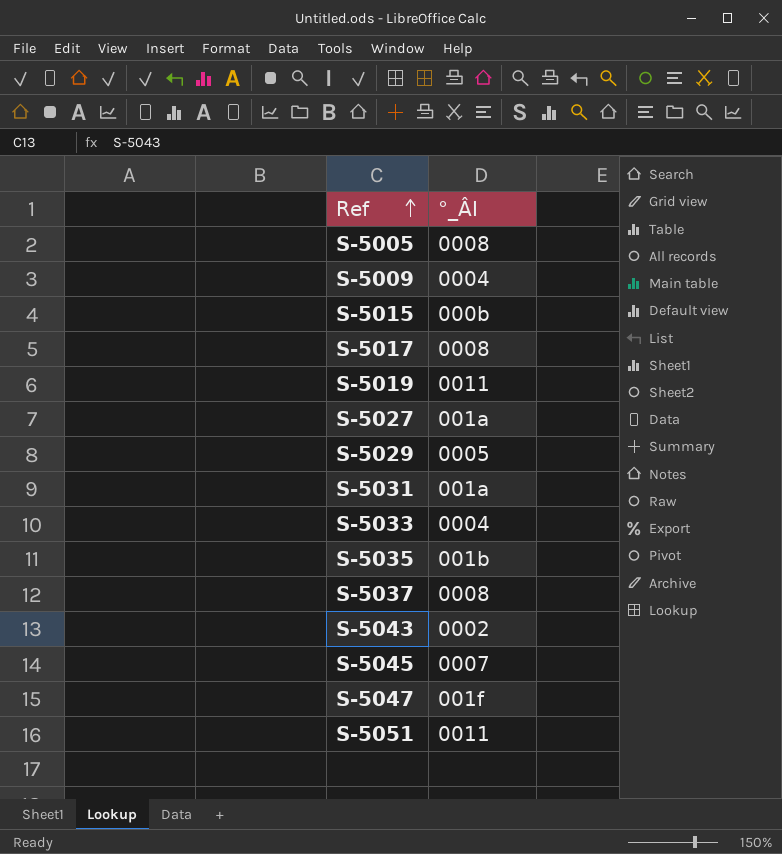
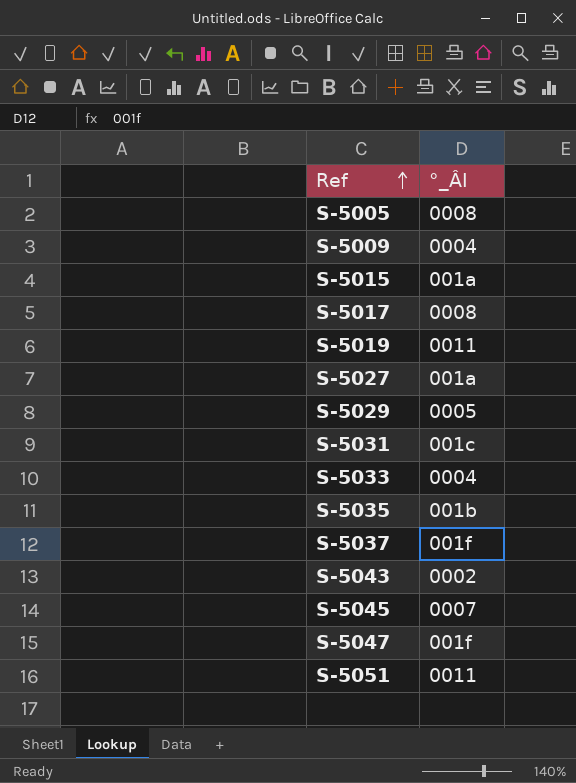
S-5015 | °_ÂI: 000b -> 001a
S-5031 | °_ÂI: 001a -> 001c
S-5037 | °_ÂI: 0008 -> 001f

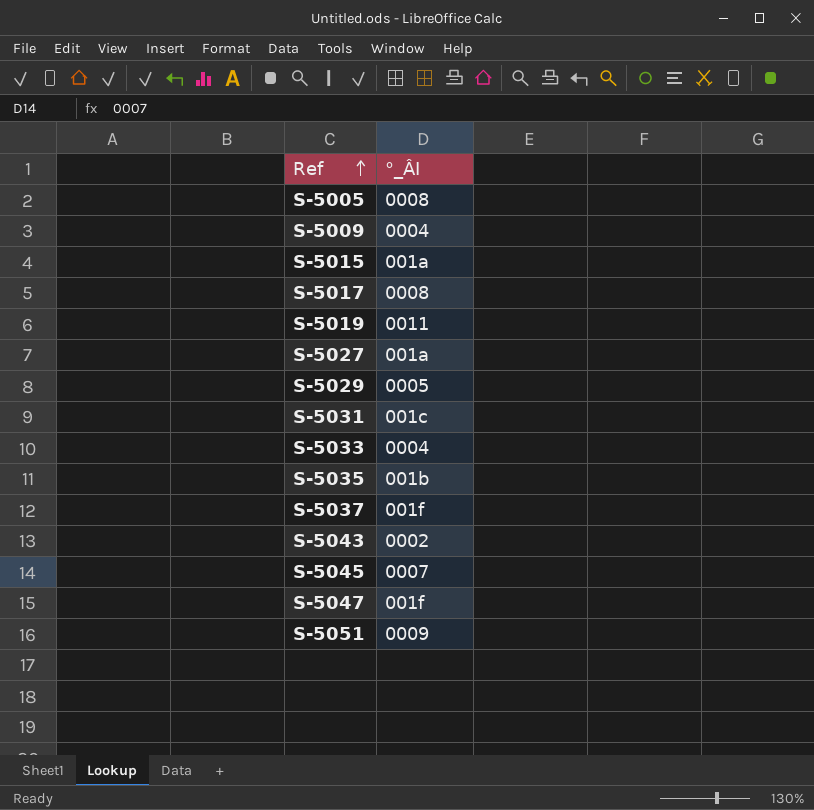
S-5051 | °_ÂI: 0011 -> 0009

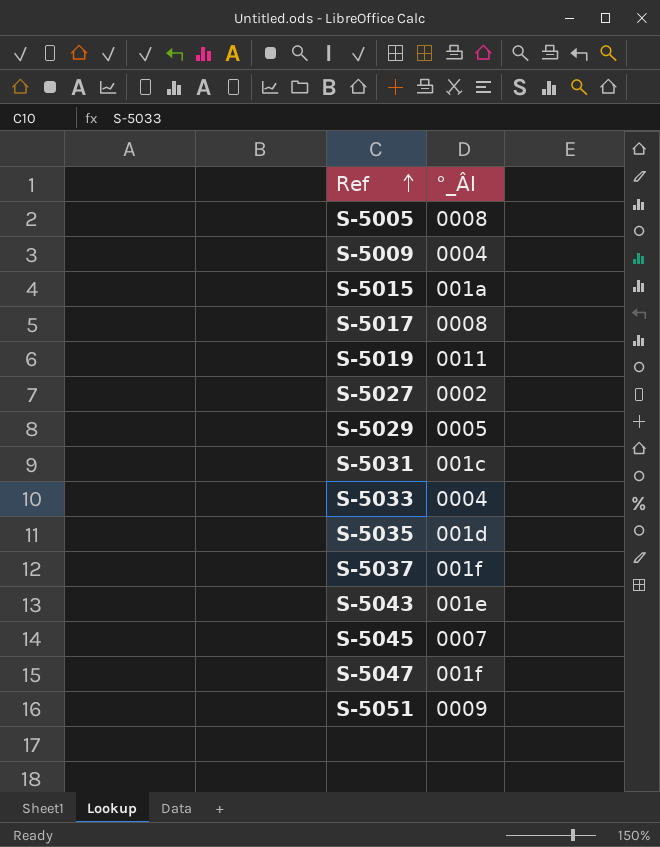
S-5027 | °_ÂI: 001a -> 0002
S-5035 | °_ÂI: 001b -> 001d
S-5043 | °_ÂI: 0002 -> 001e

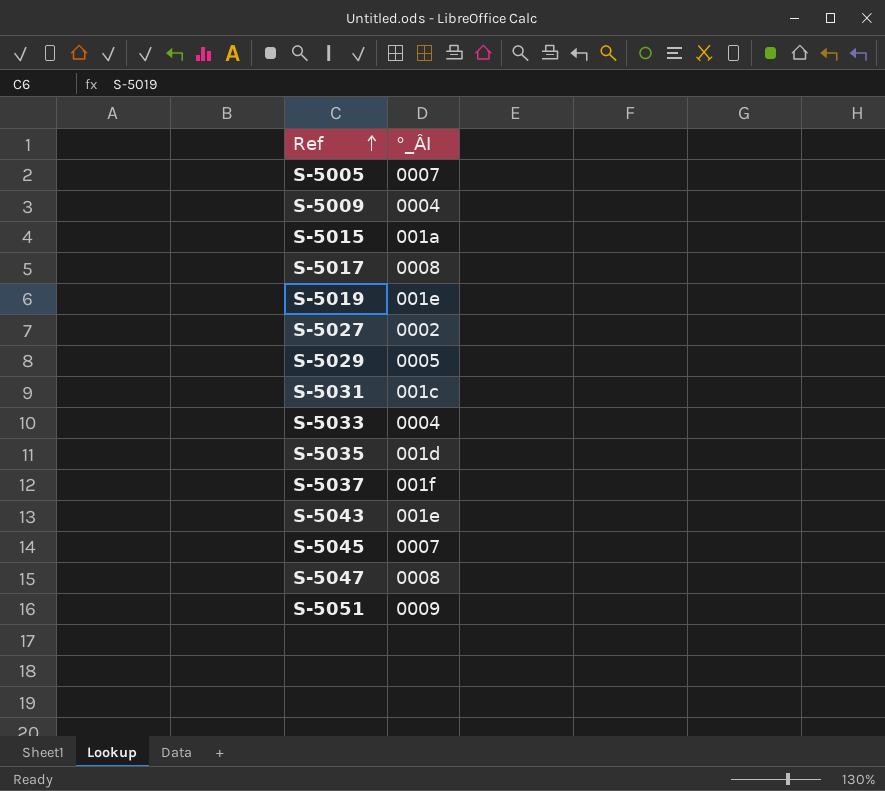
S-5005 | °_ÂI: 0008 -> 0007
S-5019 | °_ÂI: 0011 -> 001e
S-5047 | °_ÂI: 001f -> 0008

